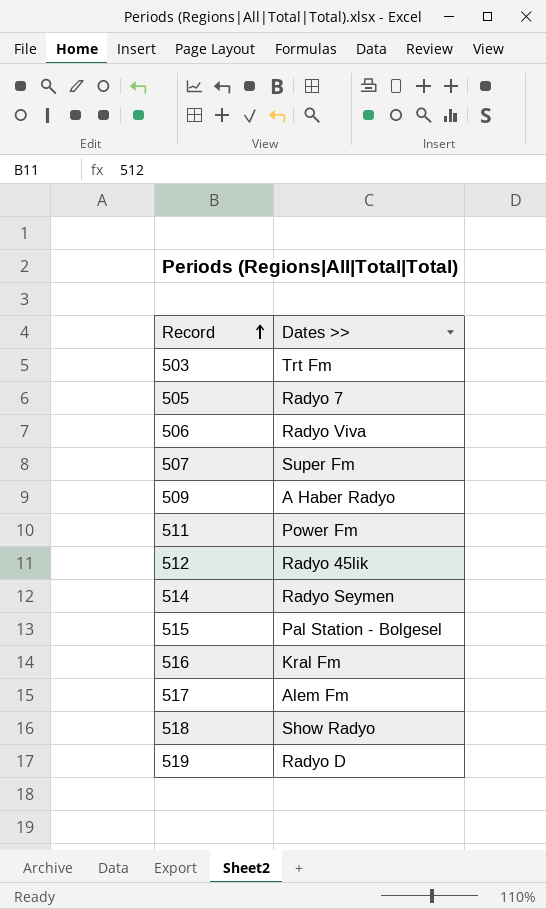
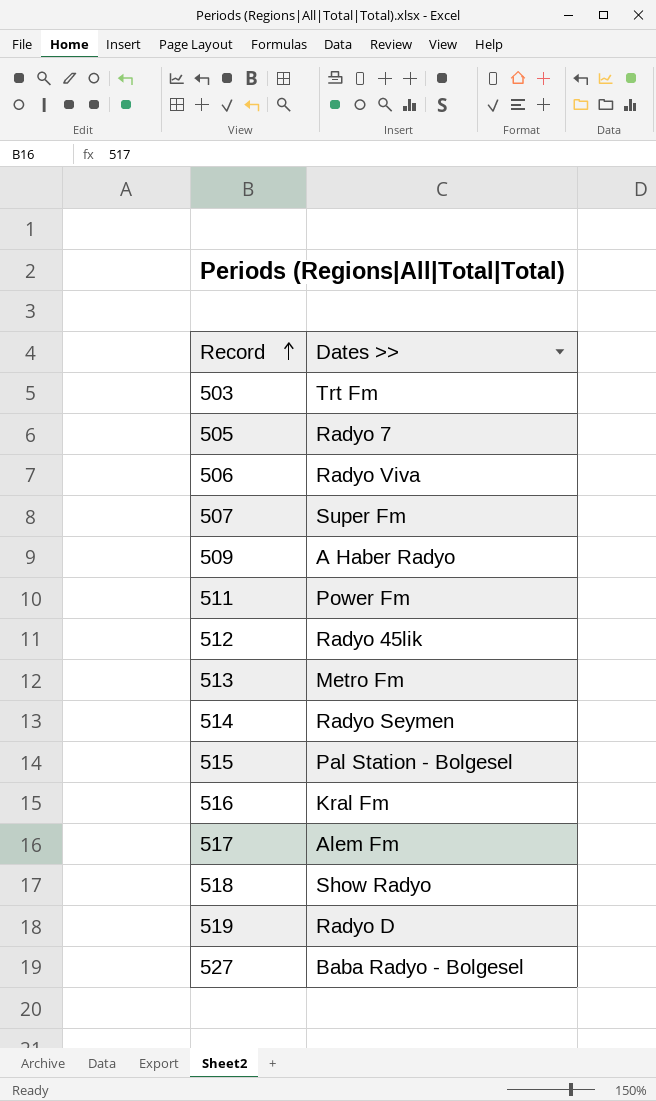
row 513: none -> Metro Fm
row 527: none -> Baba Radyo - Bolgesel

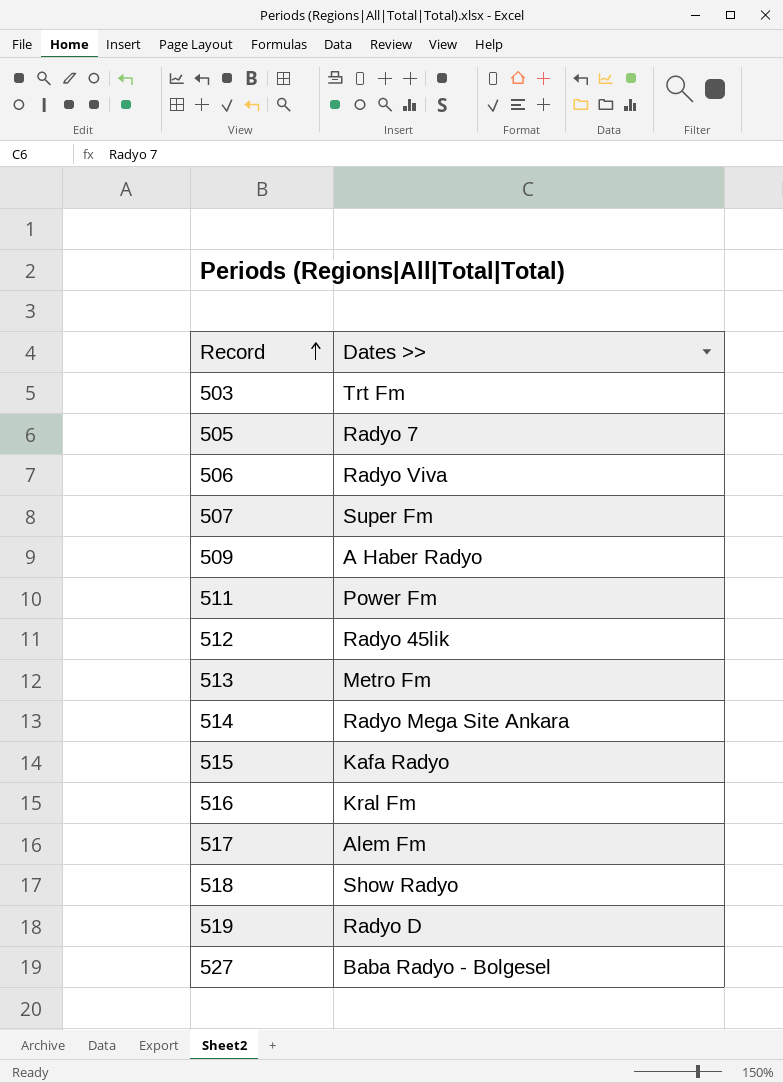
514 | Dates >>: Radyo Seymen -> Radyo Mega Site Ankara
515 | Dates >>: Pal Station - Bolgesel -> Kafa Radyo

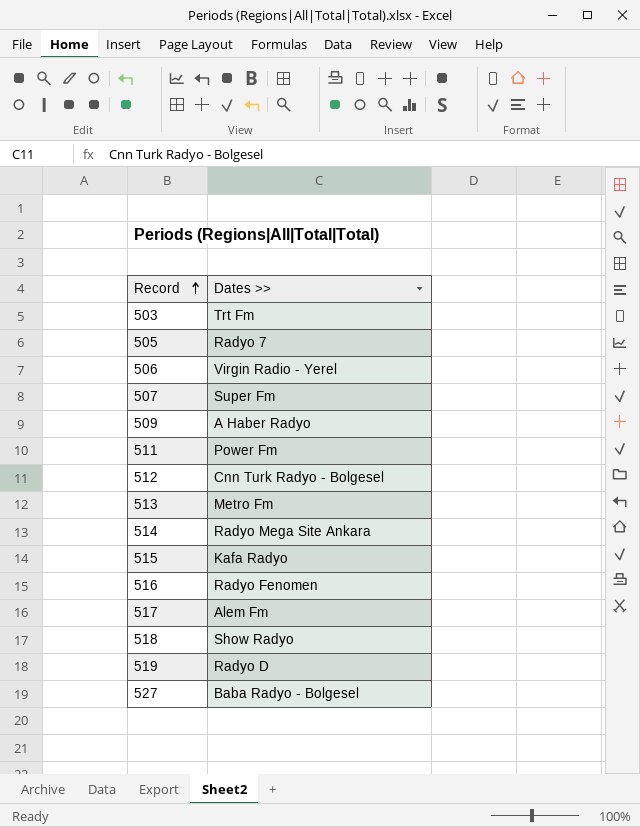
506 | Dates >>: Radyo Viva -> Virgin Radio - Yerel
512 | Dates >>: Radyo 45lik -> Cnn Turk Radyo - Bolgesel
516 | Dates >>: Kral Fm -> Radyo Fenomen

